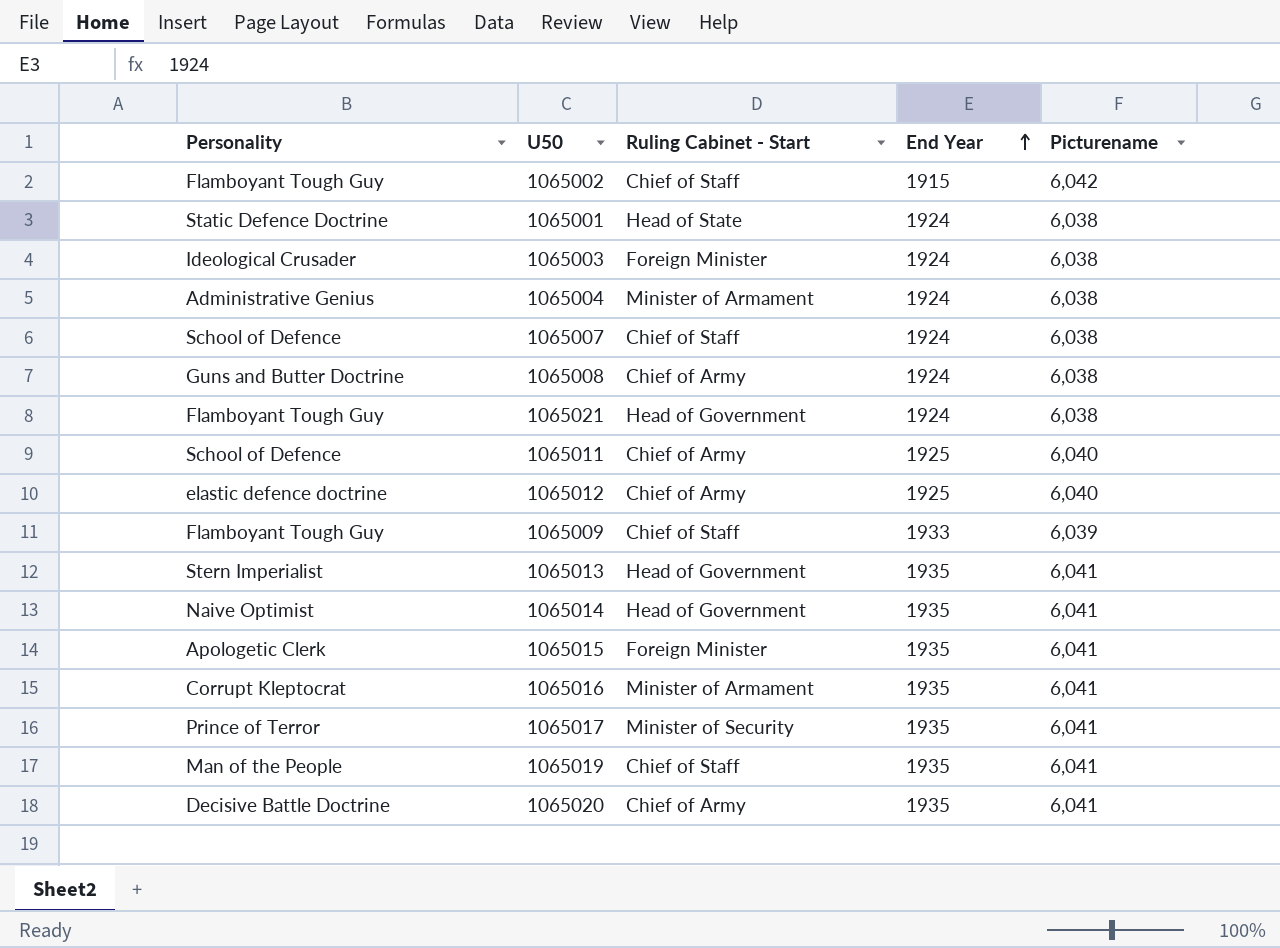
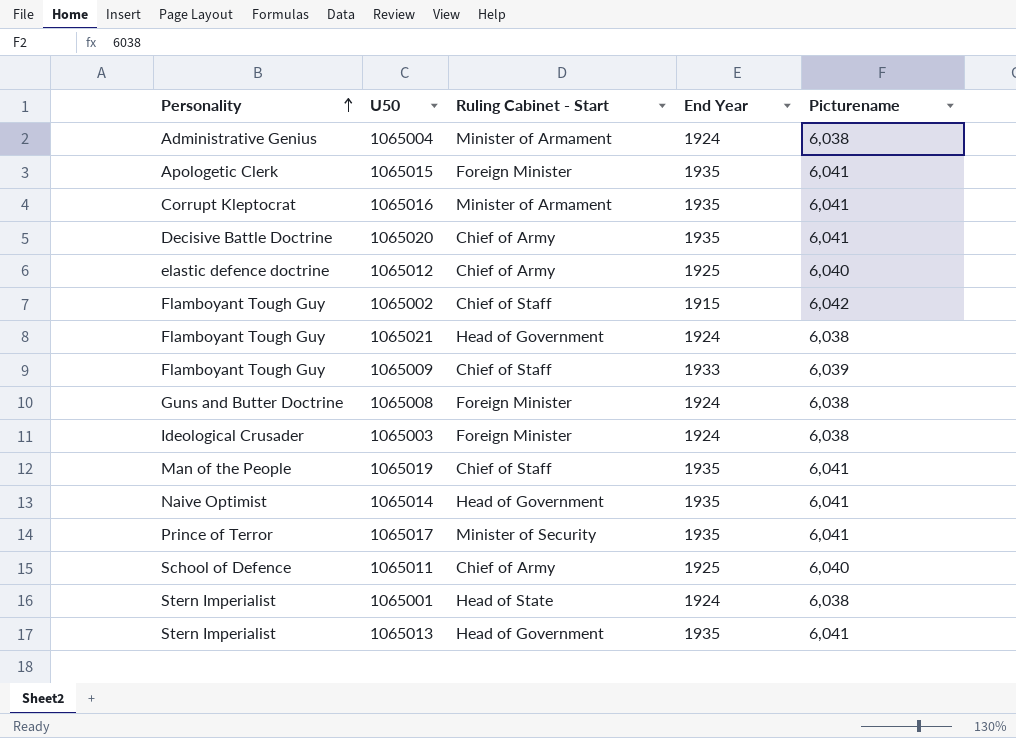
row order: End Year ascending -> Personality ascending
row 1065007: School of Defence | Chief of Staff | 1924 | 6,038 -> none
1065008 | Ruling Cabinet - Start: Chief of Army -> Foreign Minister
1065001 | Personality: Static Defence Doctrine -> Stern Imperialist

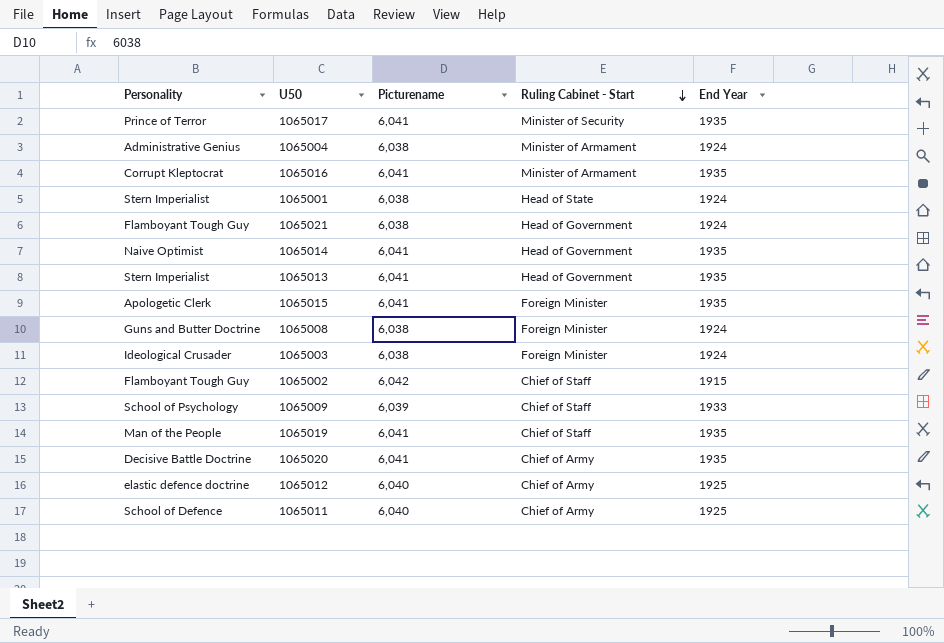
row order: Personality ascending -> Ruling Cabinet - Start descending
column Picturename | position: 5 -> 3
1065009 | Personality: Flamboyant Tough Guy -> School of Psychology

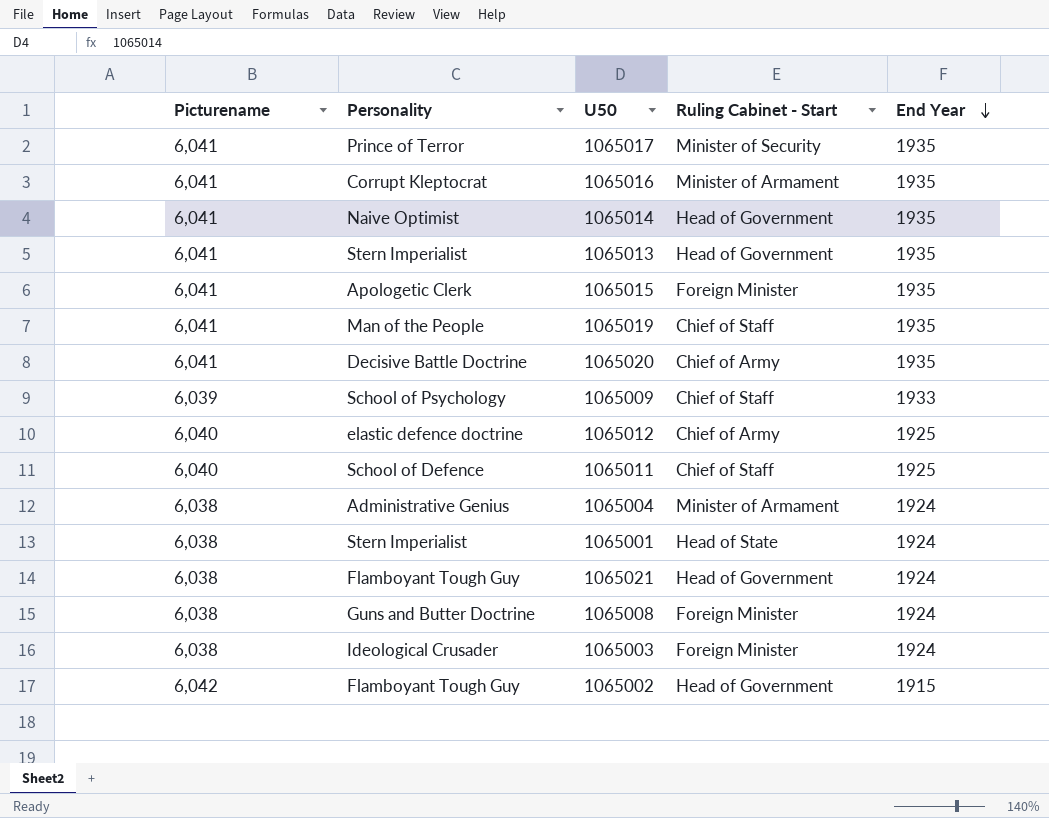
row order: Ruling Cabinet - Start descending -> End Year descending
column Picturename | position: 3 -> 1
1065011 | Ruling Cabinet - Start: Chief of Army -> Chief of Staff
1065002 | Ruling Cabinet - Start: Chief of Staff -> Head of Government

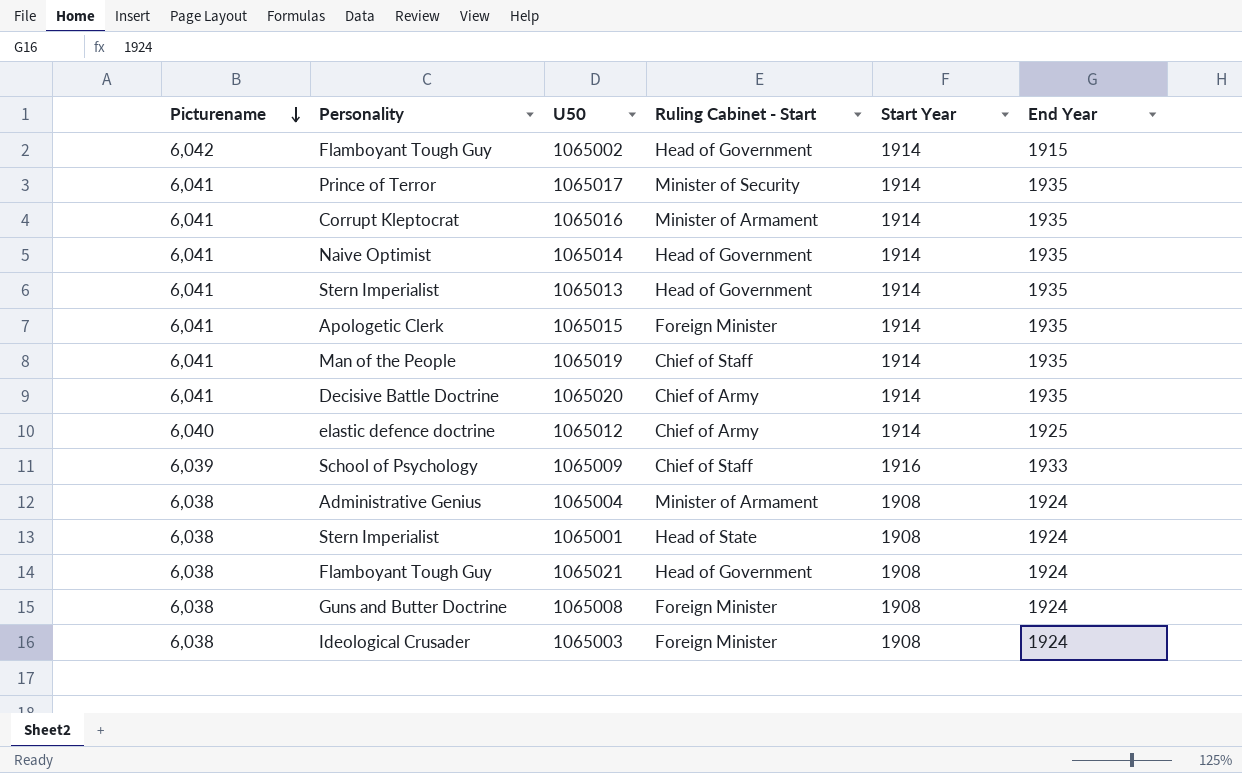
row order: End Year descending -> Picturename descending
column Start Year | position: none -> 5
row 1065011: 6,040 | School of Defence | Chief of Staff | 1925 -> none

